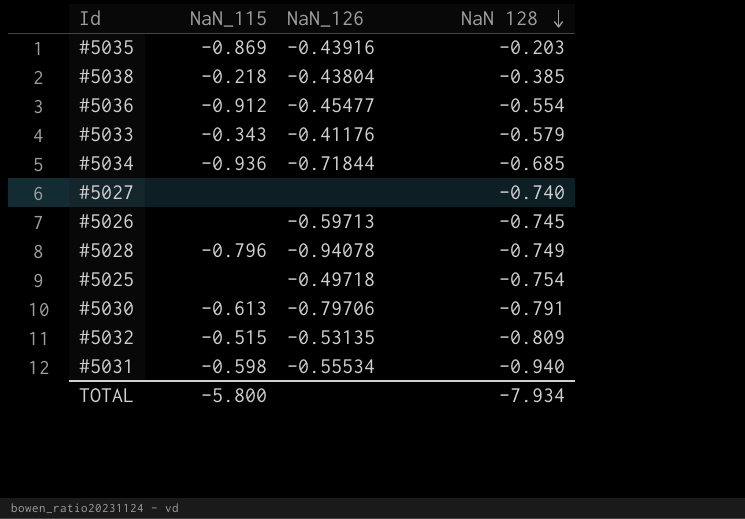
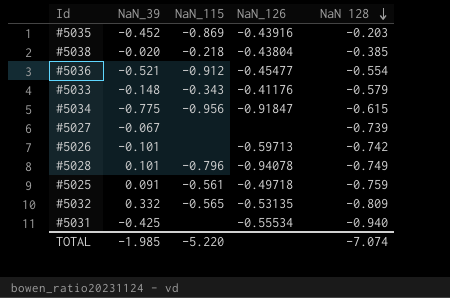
column NaN_39 | position: none -> 2
row #5030: -0.613 | -0.79706 | -0.791 -> none
#5034 | NaN_115: -0.936 -> -0.956
#5034 | NaN_126: -0.71844 -> -0.91847
#5034 | NaN 128: -0.685 -> -0.615
#5027 | NaN 128: -0.740 -> -0.739
#5026 | NaN 128: -0.745 -> -0.742
#5025 | NaN_115: none -> -0.561
#5025 | NaN 128: -0.754 -> -0.759
#5032 | NaN_115: -0.515 -> -0.565
#5031 | NaN_115: -0.598 -> none
TOTAL | NaN_115: -5.800 -> -5.220
TOTAL | NaN 128: -7.934 -> -7.074

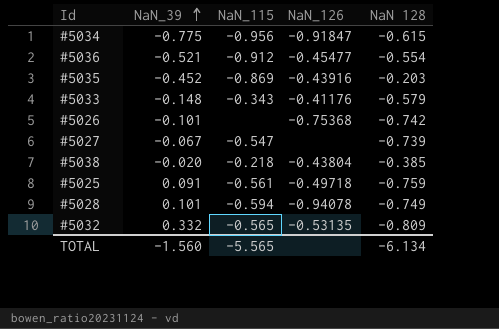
row order: NaN 128 descending -> NaN_39 ascending
row #5031: -0.425 | none | -0.55534 | -0.940 -> none
#5026 | NaN_126: -0.59713 -> -0.75368
#5027 | NaN_115: none -> -0.547
#5028 | NaN_115: -0.796 -> -0.594
TOTAL | NaN_39: -1.985 -> -1.560
TOTAL | NaN_115: -5.220 -> -5.565
TOTAL | NaN 128: -7.074 -> -6.134

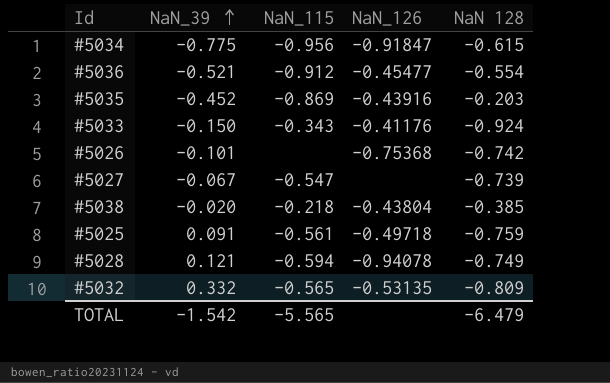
#5033 | NaN_39: -0.148 -> -0.150
#5033 | NaN 128: -0.579 -> -0.924
#5028 | NaN_39: 0.101 -> 0.121
TOTAL | NaN_39: -1.560 -> -1.542
TOTAL | NaN 128: -6.134 -> -6.479

